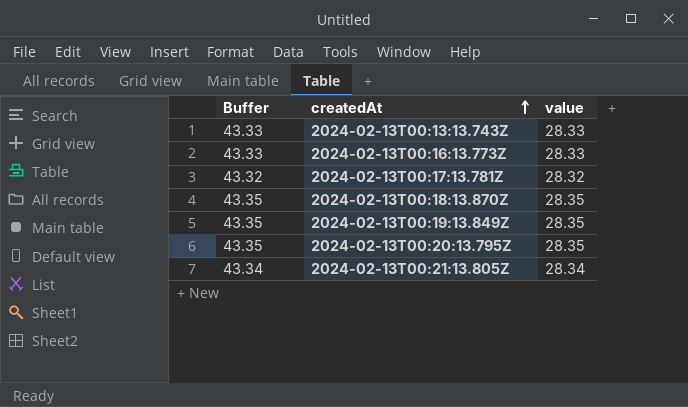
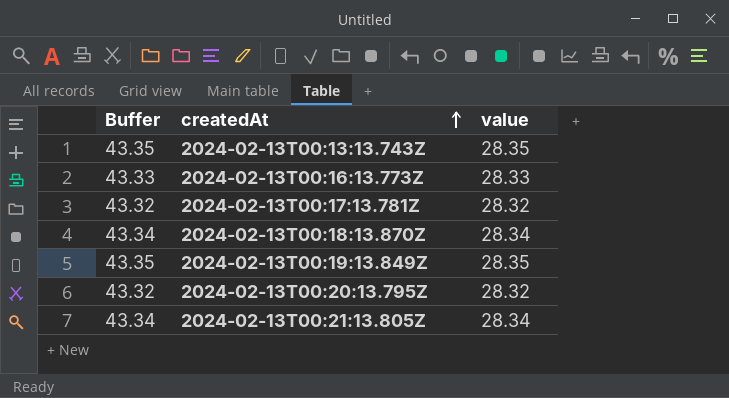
2024-02-13T00:13:13.743Z | Buffer: 43.33 -> 43.35
2024-02-13T00:13:13.743Z | value: 28.33 -> 28.35
2024-02-13T00:18:13.870Z | Buffer: 43.35 -> 43.34
2024-02-13T00:18:13.870Z | value: 28.35 -> 28.34
2024-02-13T00:20:13.795Z | Buffer: 43.35 -> 43.32
2024-02-13T00:20:13.795Z | value: 28.35 -> 28.32

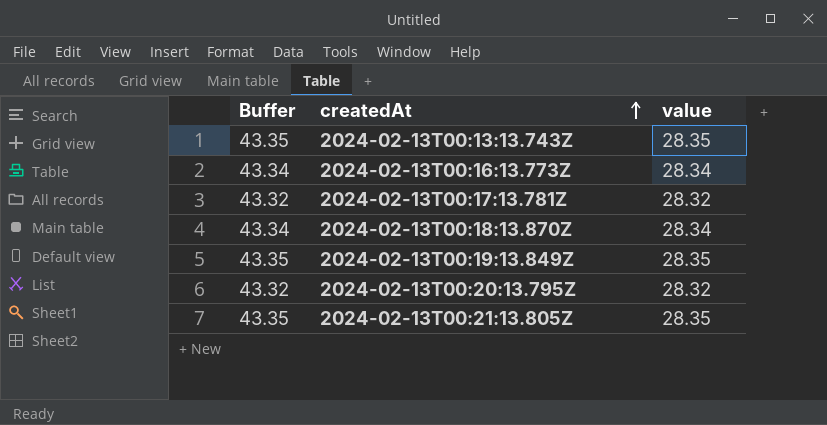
2024-02-13T00:16:13.773Z | Buffer: 43.33 -> 43.34
2024-02-13T00:16:13.773Z | value: 28.33 -> 28.34
2024-02-13T00:21:13.805Z | Buffer: 43.34 -> 43.35
2024-02-13T00:21:13.805Z | value: 28.34 -> 28.35

